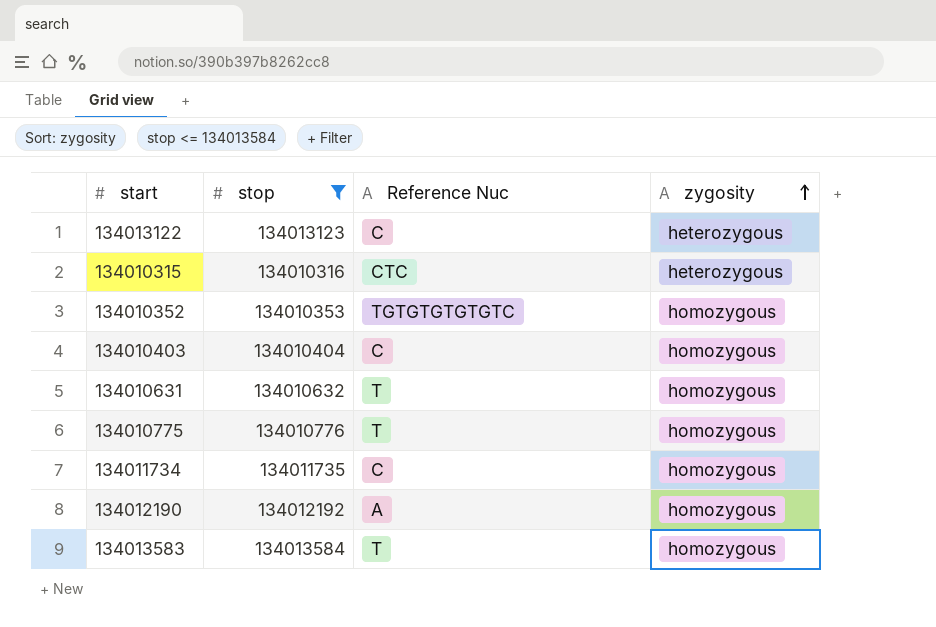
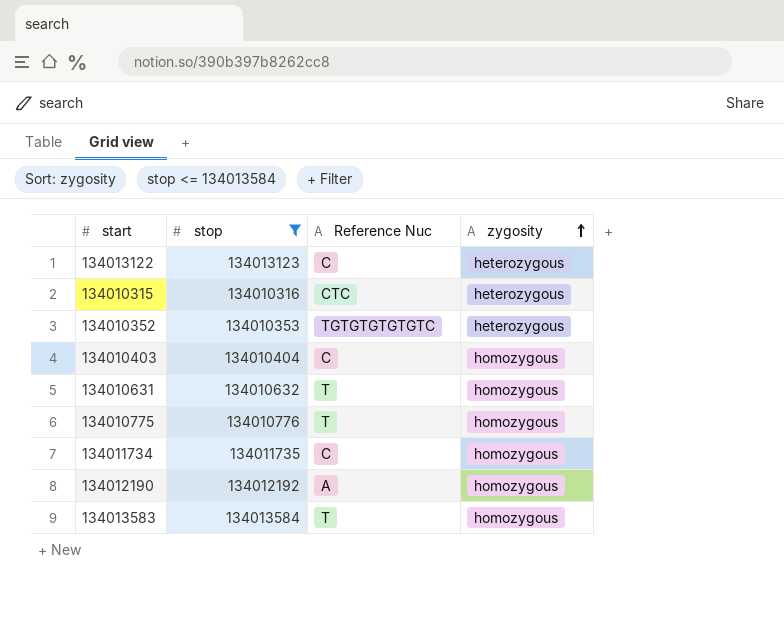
134010352 | zygosity: homozygous -> heterozygous

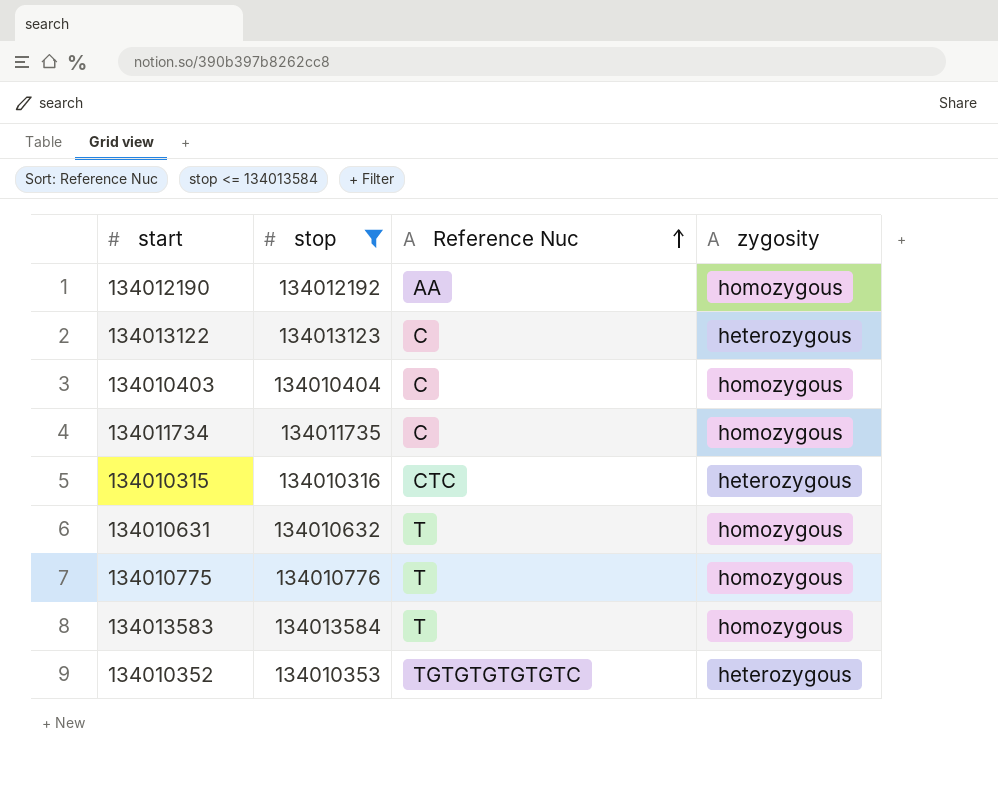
row order: zygosity ascending -> Reference Nuc ascending
134012190 | Reference Nuc: A -> AA

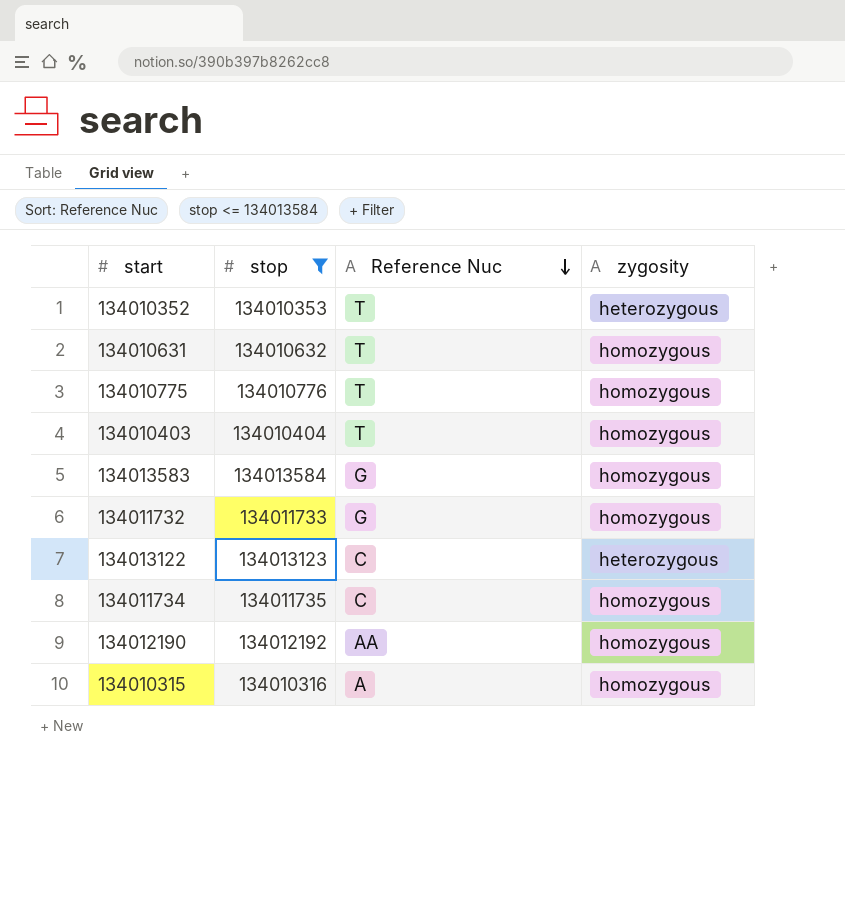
row order: Reference Nuc ascending -> Reference Nuc descending
134010352 | Reference Nuc: TGTGTGTGTGTC -> T
134010403 | Reference Nuc: C -> T
134013583 | Reference Nuc: T -> G
row 134011732: none -> 134011733 | G | homozygous
134010315 | Reference Nuc: CTC -> A
134010315 | zygosity: heterozygous -> homozygous

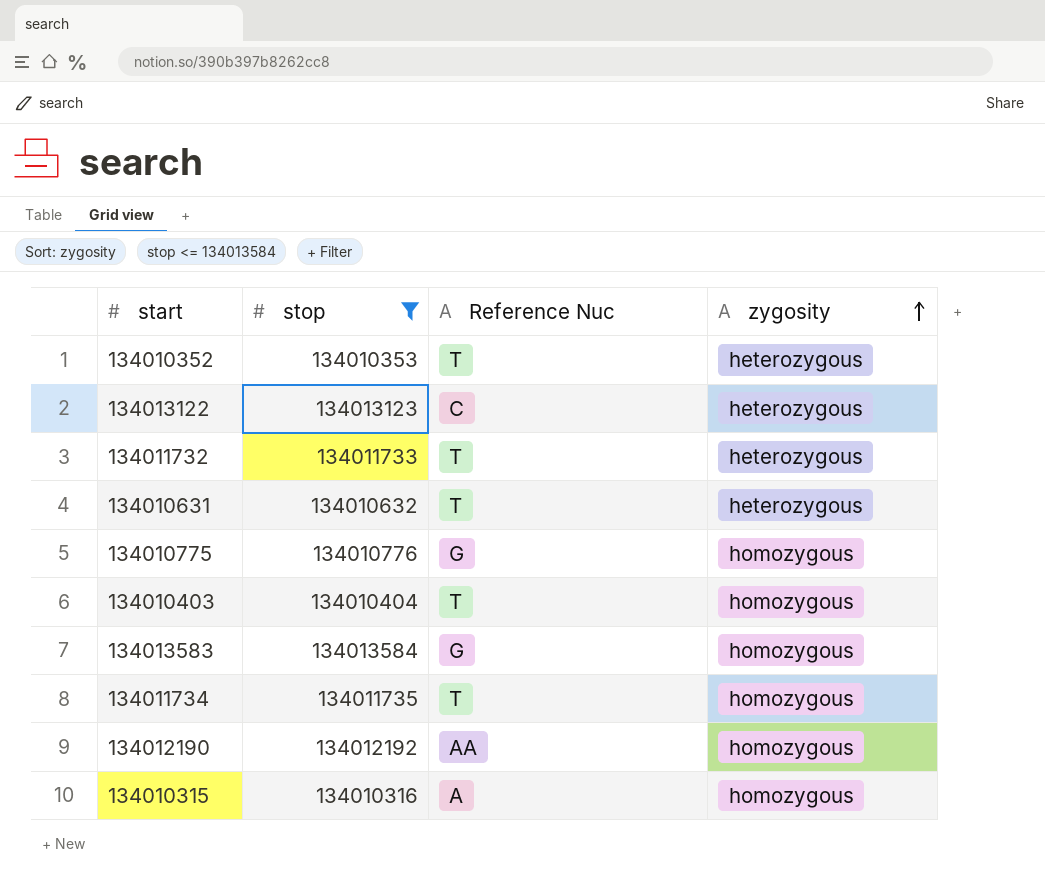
row order: Reference Nuc descending -> zygosity ascending
134011732 | Reference Nuc: G -> T
134011732 | zygosity: homozygous -> heterozygous
134010631 | zygosity: homozygous -> heterozygous
134010775 | Reference Nuc: T -> G
134011734 | Reference Nuc: C -> T

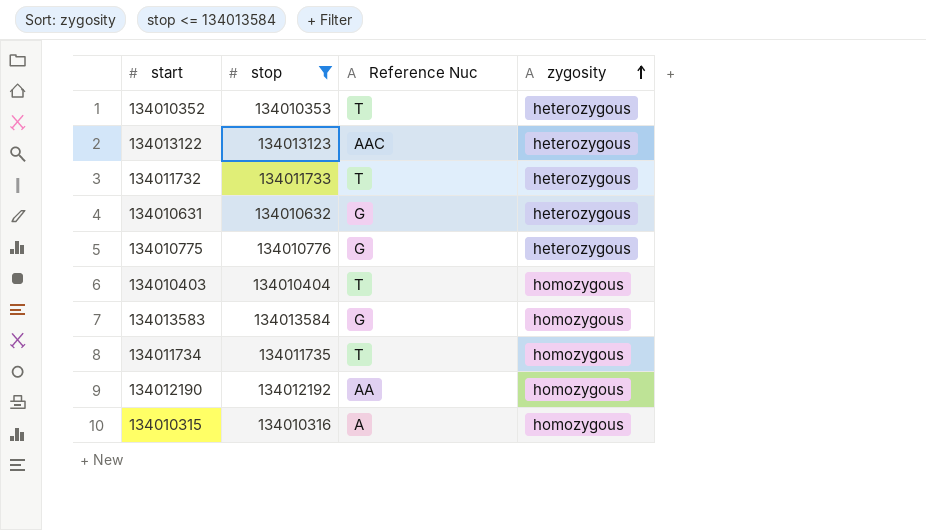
134013122 | Reference Nuc: C -> AAC
134010631 | Reference Nuc: T -> G
134010775 | zygosity: homozygous -> heterozygous

